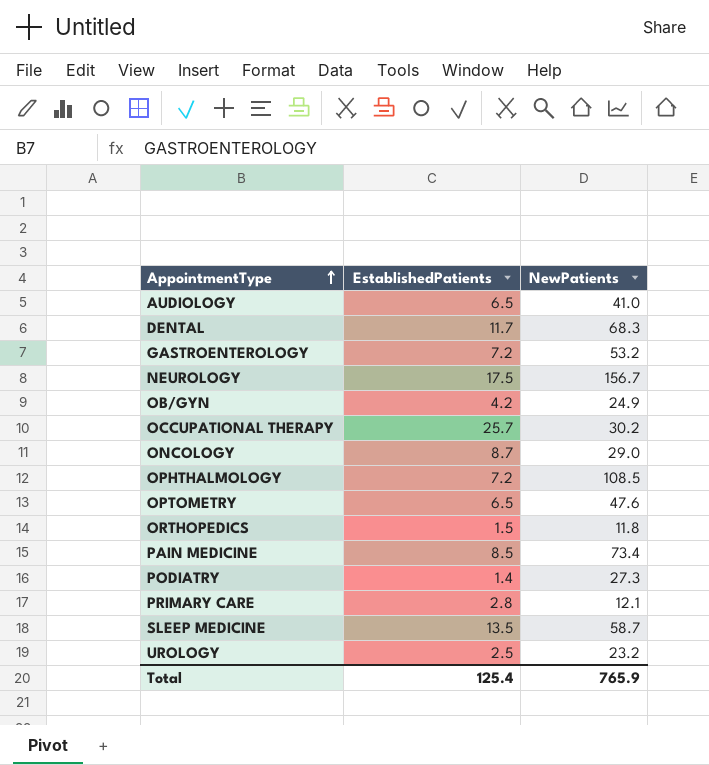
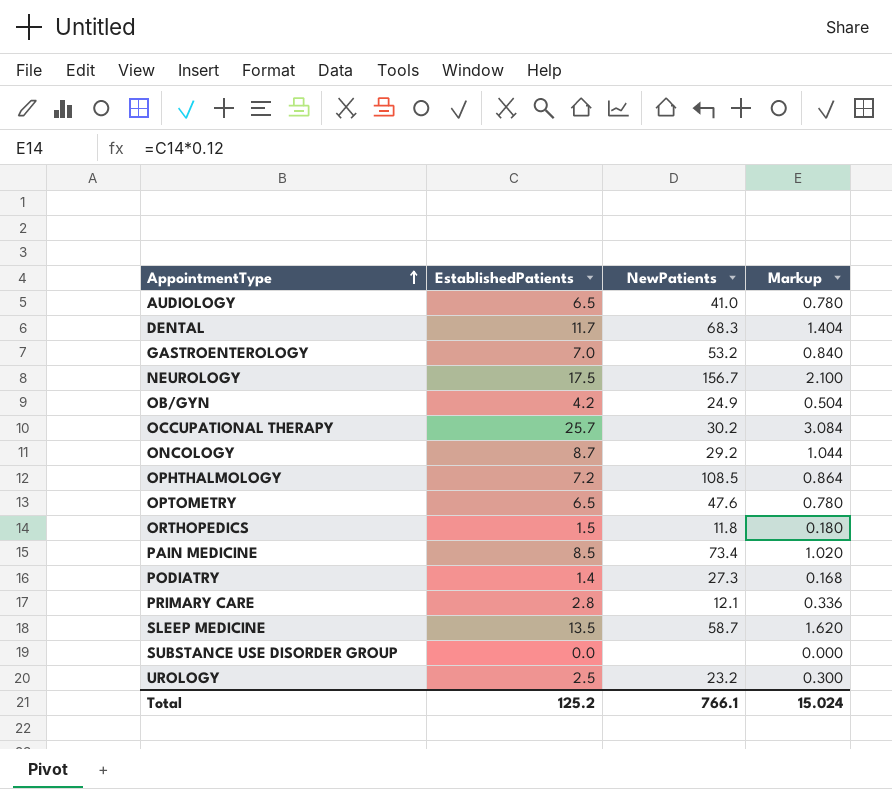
column Markup | formula: none -> [EstablishedPatients] * 0.12
GASTROENTEROLOGY | EstablishedPatients: 7.2 -> 7.0
ONCOLOGY | NewPatients: 29.0 -> 29.2
row SUBSTANCE USE DISORDER GROUP: none -> 0.0 | none | 0.000
Total | EstablishedPatients: 125.4 -> 125.2
Total | NewPatients: 765.9 -> 766.1

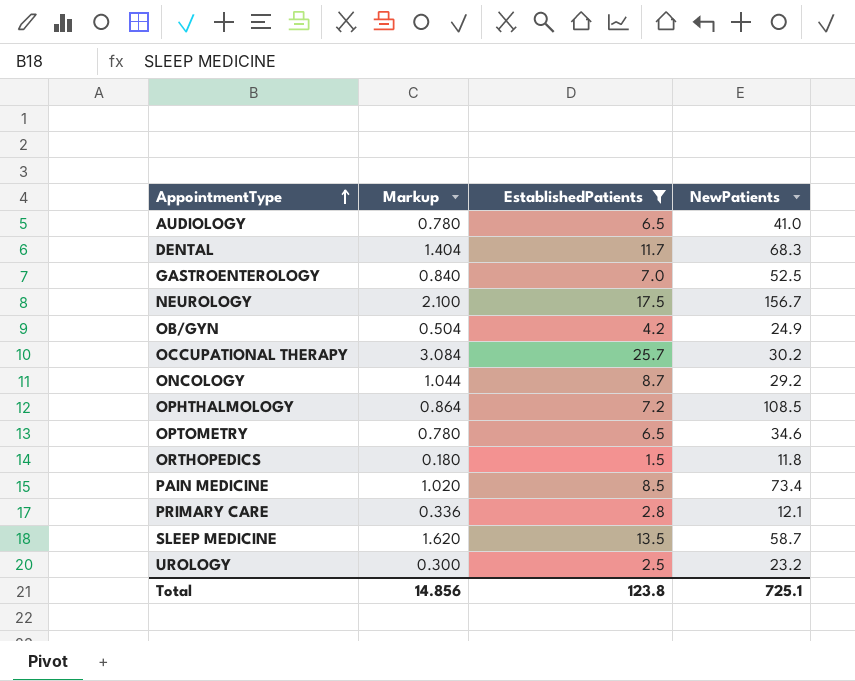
filter: none -> EstablishedPatients >= 1.5
column Markup | position: 4 -> 2
GASTROENTEROLOGY | NewPatients: 53.2 -> 52.5
OPTOMETRY | NewPatients: 47.6 -> 34.6
Total | Markup: 15.024 -> 14.856
Total | EstablishedPatients: 125.2 -> 123.8
Total | NewPatients: 766.1 -> 725.1

